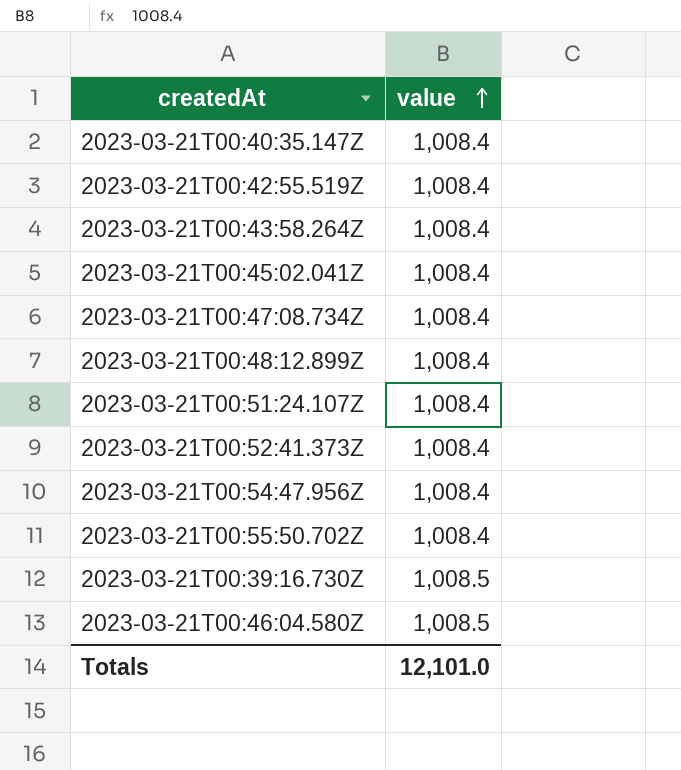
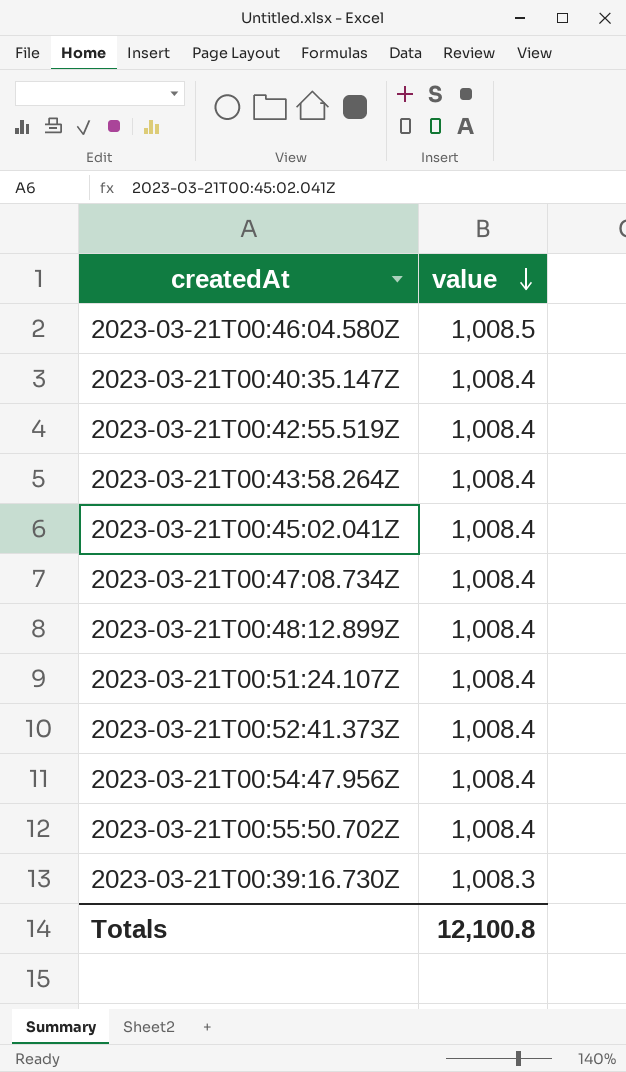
row order: value ascending -> value descending
2023-03-21T00:39:16.730Z | value: 1,008.5 -> 1,008.3
Totals | value: 12,101.0 -> 12,100.8

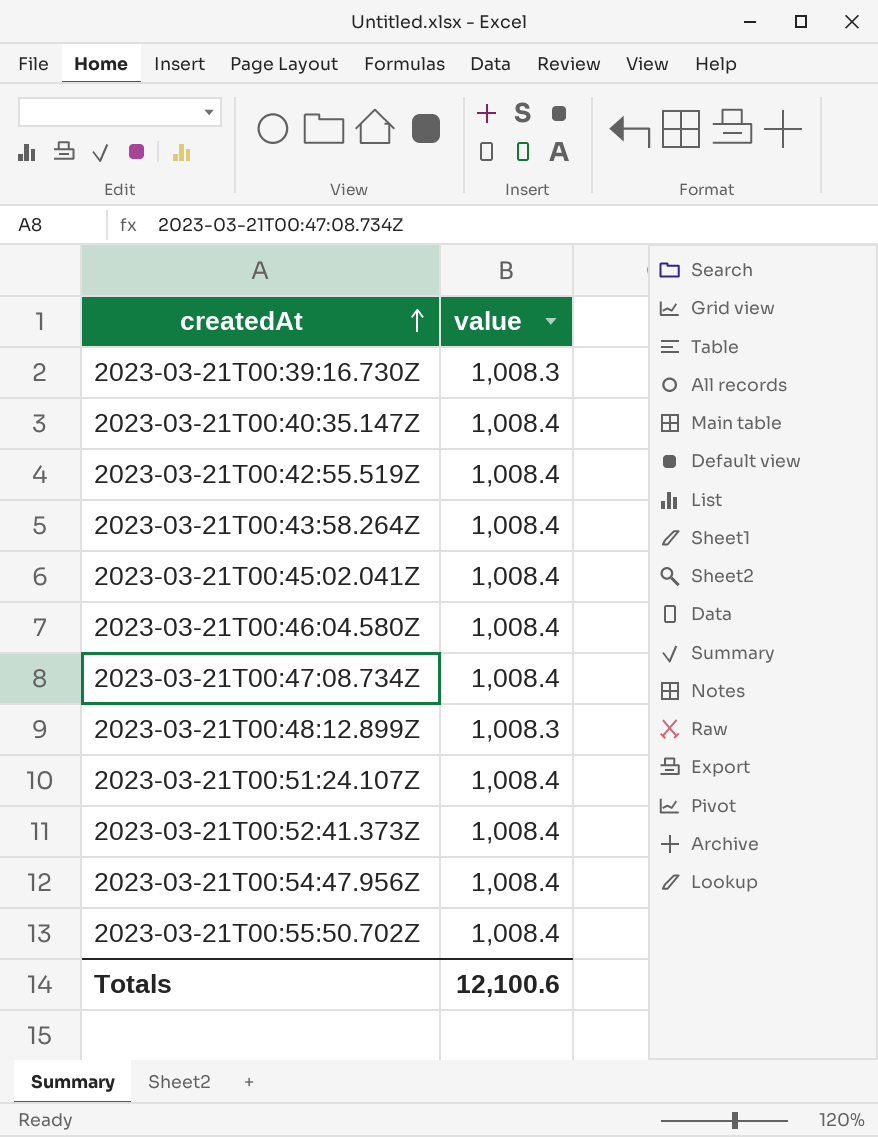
row order: value descending -> createdAt ascending
2023-03-21T00:46:04.580Z | value: 1,008.5 -> 1,008.4
2023-03-21T00:48:12.899Z | value: 1,008.4 -> 1,008.3
Totals | value: 12,100.8 -> 12,100.6

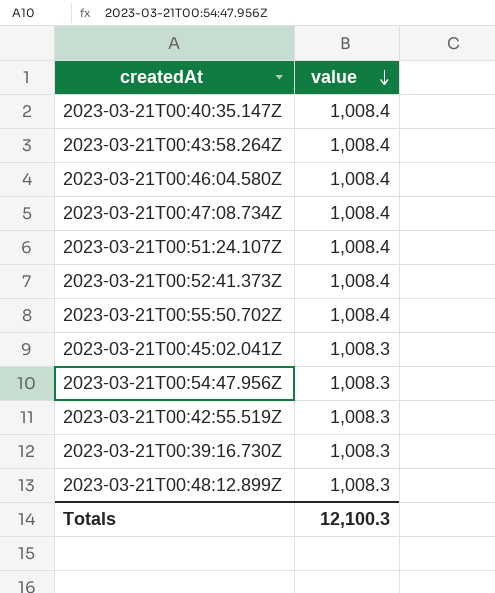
row order: createdAt ascending -> value descending
2023-03-21T00:45:02.041Z | value: 1,008.4 -> 1,008.3
2023-03-21T00:54:47.956Z | value: 1,008.4 -> 1,008.3
2023-03-21T00:42:55.519Z | value: 1,008.4 -> 1,008.3
Totals | value: 12,100.6 -> 12,100.3

